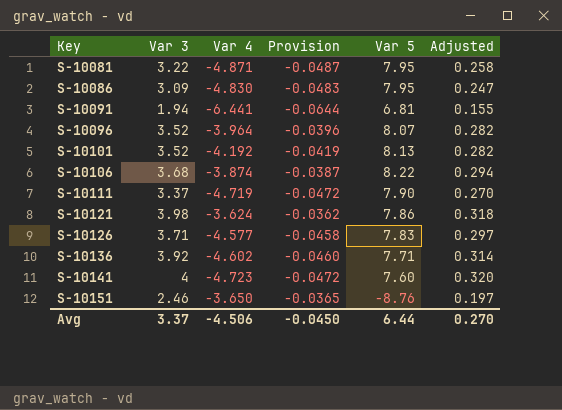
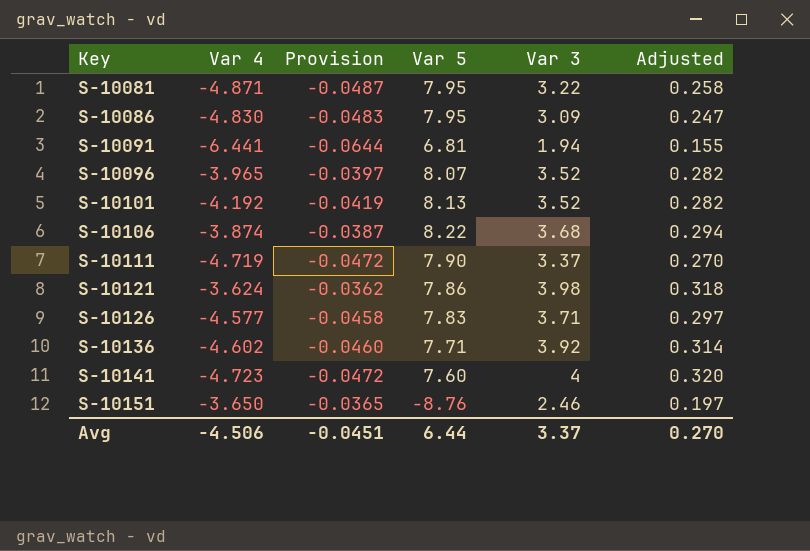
column Var 3 | position: 2 -> 5
S-10096 | Var 4: -3.964 -> -3.965
S-10096 | Provision: -0.0396 -> -0.0397
Avg | Provision: -0.0450 -> -0.0451

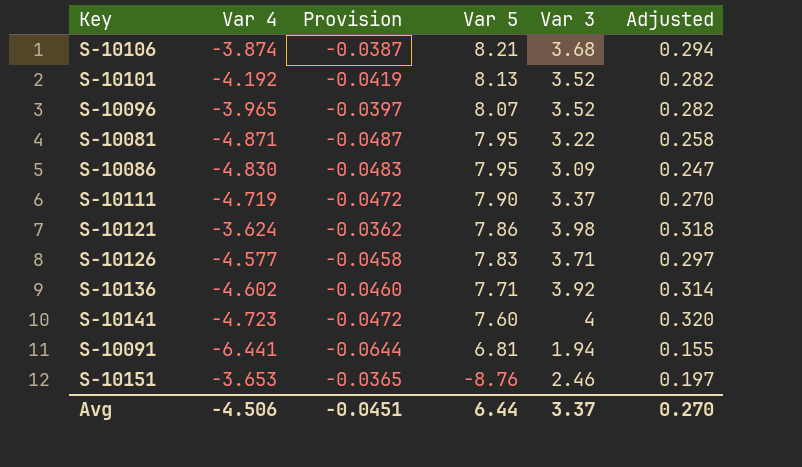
row order: Key ascending -> Var 5 descending
S-10106 | Var 5: 8.22 -> 8.21
S-10151 | Var 4: -3.650 -> -3.653

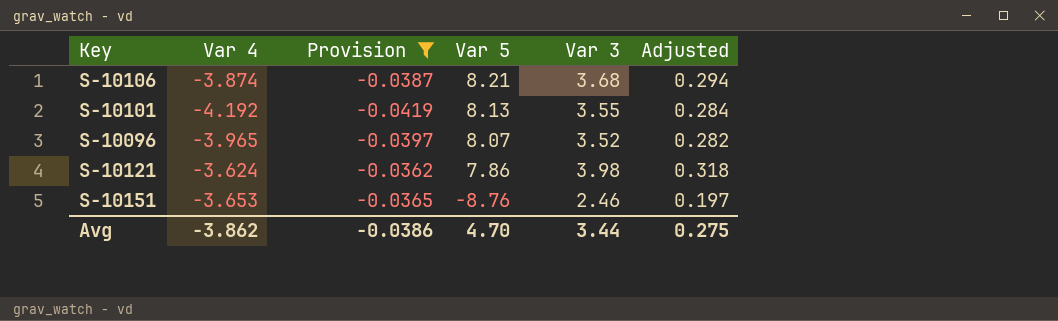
filter: none -> Provision >= -0.0419
S-10101 | Var 3: 3.52 -> 3.55
S-10101 | Adjusted: 0.282 -> 0.284
Avg | Var 4: -4.506 -> -3.862
Avg | Provision: -0.0451 -> -0.0386
Avg | Var 5: 6.44 -> 4.70
Avg | Var 3: 3.37 -> 3.44
Avg | Adjusted: 0.270 -> 0.275

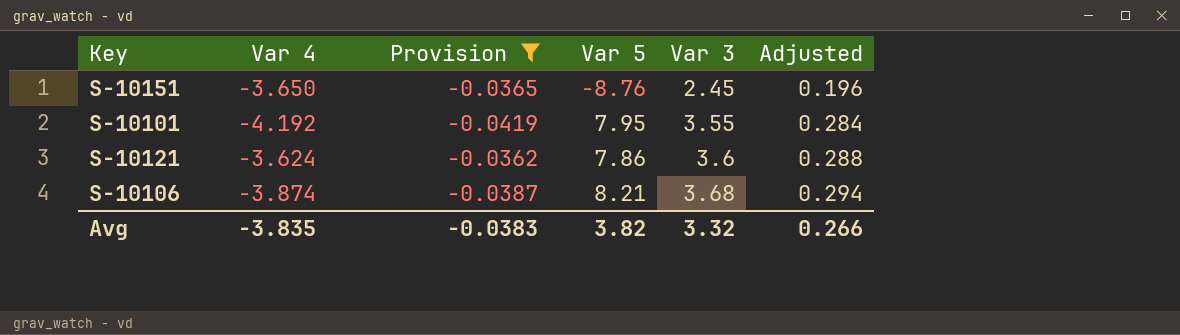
row order: Var 5 descending -> Var 3 ascending
row S-10096: -3.965 | -0.0397 | 8.07 | 3.52 | 0.282 -> none
S-10151 | Var 4: -3.653 -> -3.650
S-10151 | Var 3: 2.46 -> 2.45
S-10151 | Adjusted: 0.197 -> 0.196
S-10101 | Var 5: 8.13 -> 7.95
S-10121 | Var 3: 3.98 -> 3.6
S-10121 | Adjusted: 0.318 -> 0.288
Avg | Var 4: -3.862 -> -3.835
Avg | Provision: -0.0386 -> -0.0383
Avg | Var 5: 4.70 -> 3.82
Avg | Var 3: 3.44 -> 3.32
Avg | Adjusted: 0.275 -> 0.266

